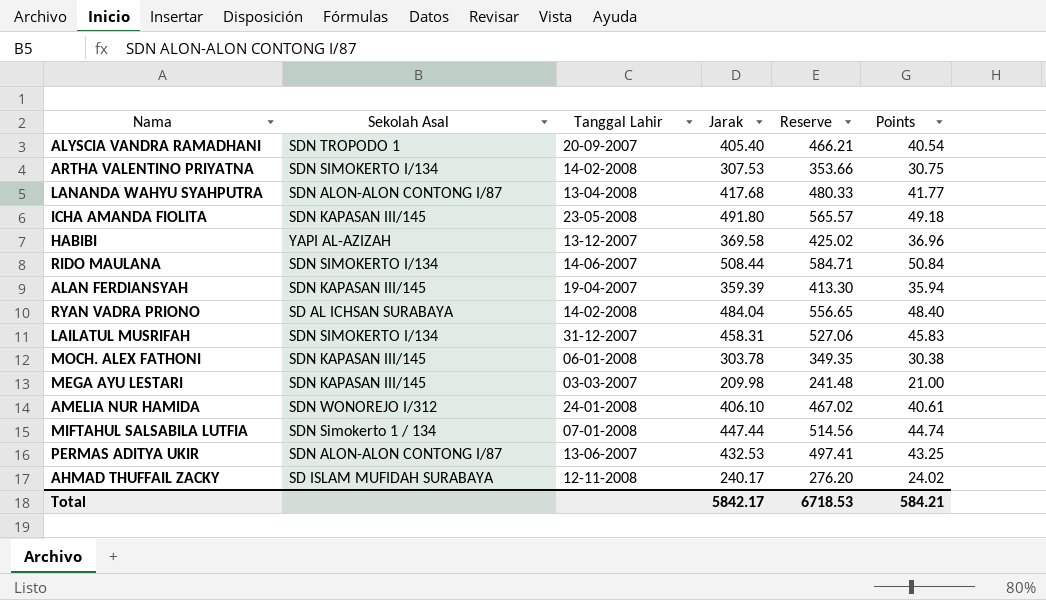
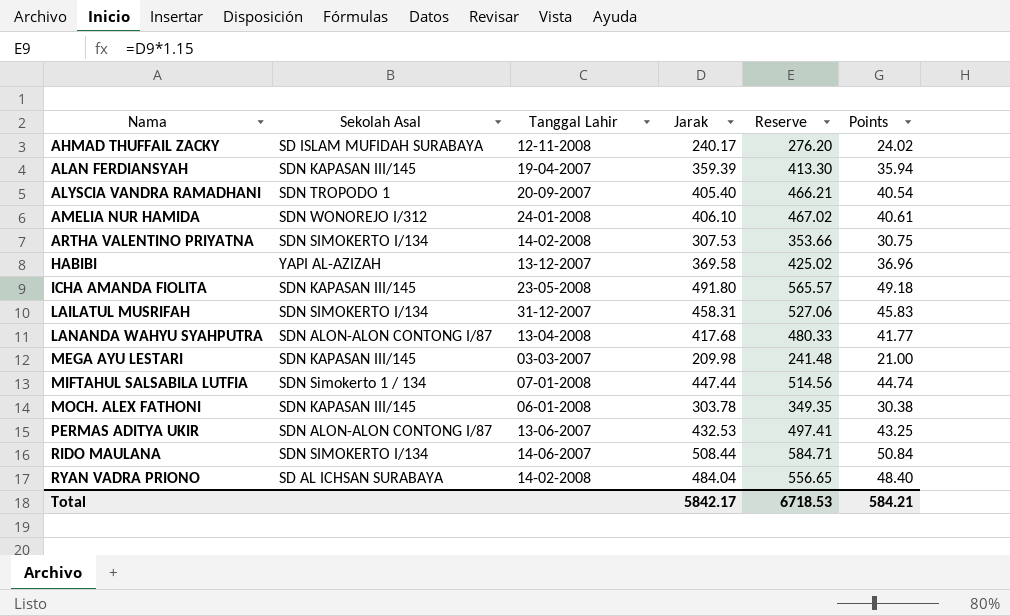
row order: none -> Nama ascending

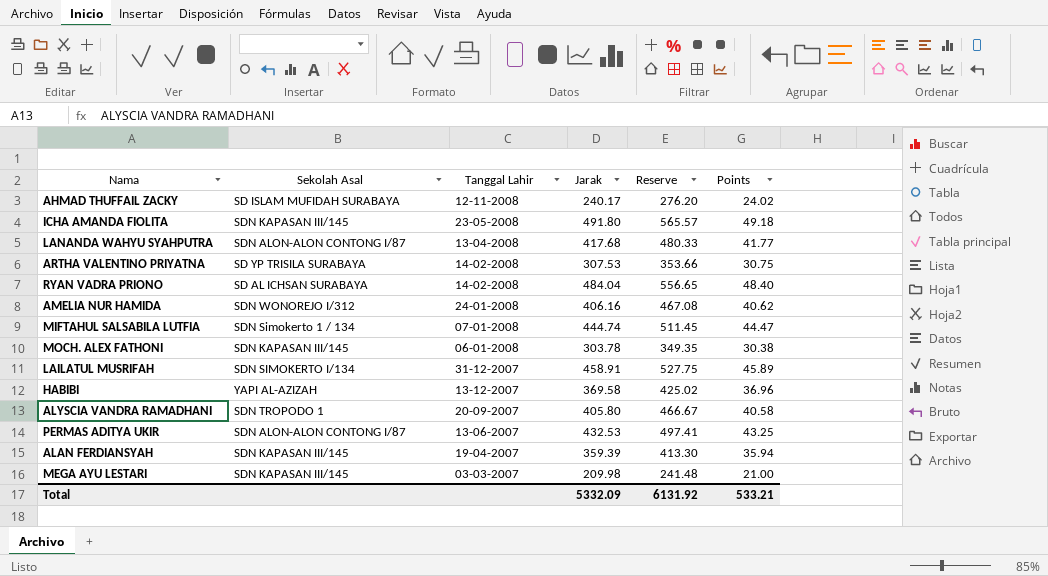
row order: Nama ascending -> Tanggal Lahir descending
row RIDO MAULANA: SDN SIMOKERTO I/134 | 14-06-2007 | 508.44 | 584.71 | 50.84 -> none
ARTHA VALENTINO PRIYATNA | Sekolah Asal: SDN SIMOKERTO I/134 -> SD YP TRISILA SURABAYA
AMELIA NUR HAMIDA | Jarak: 406.10 -> 406.16
AMELIA NUR HAMIDA | Reserve: 467.02 -> 467.08
AMELIA NUR HAMIDA | Points: 40.61 -> 40.62
MIFTAHUL SALSABILA LUTFIA | Jarak: 447.44 -> 444.74
MIFTAHUL SALSABILA LUTFIA | Reserve: 514.56 -> 511.45
MIFTAHUL SALSABILA LUTFIA | Points: 44.74 -> 44.47
LAILATUL MUSRIFAH | Jarak: 458.31 -> 458.91
LAILATUL MUSRIFAH | Reserve: 527.06 -> 527.75
LAILATUL MUSRIFAH | Points: 45.83 -> 45.89
ALYSCIA VANDRA RAMADHANI | Jarak: 405.40 -> 405.80
ALYSCIA VANDRA RAMADHANI | Reserve: 466.21 -> 466.67
ALYSCIA VANDRA RAMADHANI | Points: 40.54 -> 40.58
Total | Jarak: 5842.17 -> 5332.09
Total | Reserve: 6718.53 -> 6131.92
Total | Points: 584.21 -> 533.21

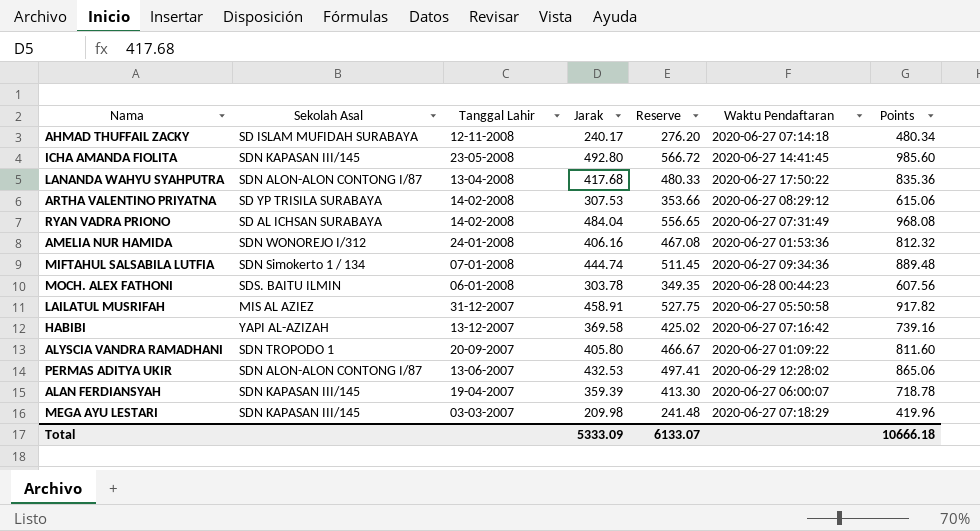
column Waktu Pendaftaran | position: none -> 6
column Points | formula: [Jarak] * 0.1 -> [Jarak] * 2
ICHA AMANDA FIOLITA | Jarak: 491.80 -> 492.80
ICHA AMANDA FIOLITA | Reserve: 565.57 -> 566.72
MOCH. ALEX FATHONI | Sekolah Asal: SDN KAPASAN III/145 -> SDS. BAITU ILMIN
LAILATUL MUSRIFAH | Sekolah Asal: SDN SIMOKERTO I/134 -> MIS AL AZIEZ
Total | Jarak: 5332.09 -> 5333.09
Total | Reserve: 6131.92 -> 6133.07
Total | Points: 533.21 -> 10666.18

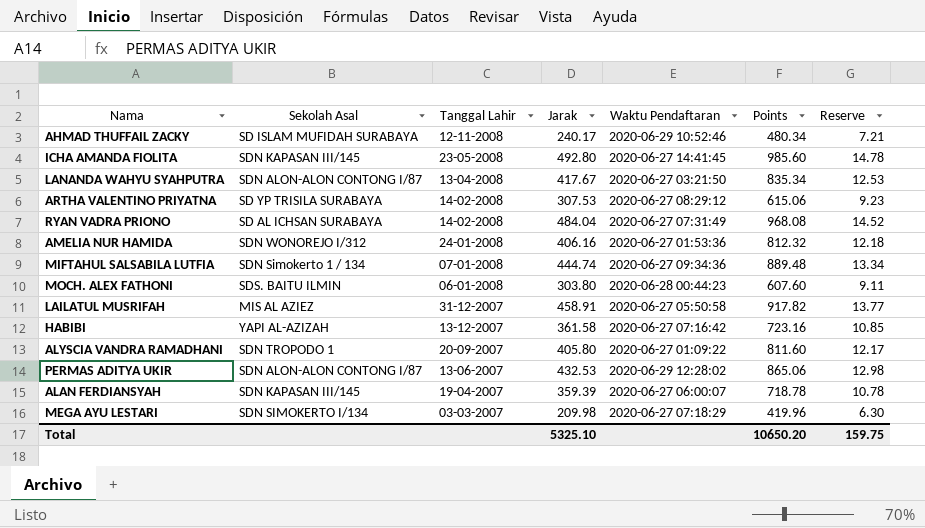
column Reserve | formula: [Jarak] * 1.15 -> [Jarak] * 0.03
column Reserve | position: 5 -> 7
AHMAD THUFFAIL ZACKY | Waktu Pendaftaran: 2020-06-27 07:14:18 -> 2020-06-29 10:52:46
LANANDA WAHYU SYAHPUTRA | Jarak: 417.68 -> 417.67
LANANDA WAHYU SYAHPUTRA | Waktu Pendaftaran: 2020-06-27 17:50:22 -> 2020-06-27 03:21:50
LANANDA WAHYU SYAHPUTRA | Points: 835.36 -> 835.34
MOCH. ALEX FATHONI | Jarak: 303.78 -> 303.80
MOCH. ALEX FATHONI | Points: 607.56 -> 607.60
HABIBI | Jarak: 369.58 -> 361.58
HABIBI | Points: 739.16 -> 723.16
MEGA AYU LESTARI | Sekolah Asal: SDN KAPASAN III/145 -> SDN SIMOKERTO I/134
Total | Jarak: 5333.09 -> 5325.10
Total | Points: 10666.18 -> 10650.20
Total | Reserve: 6133.07 -> 159.75

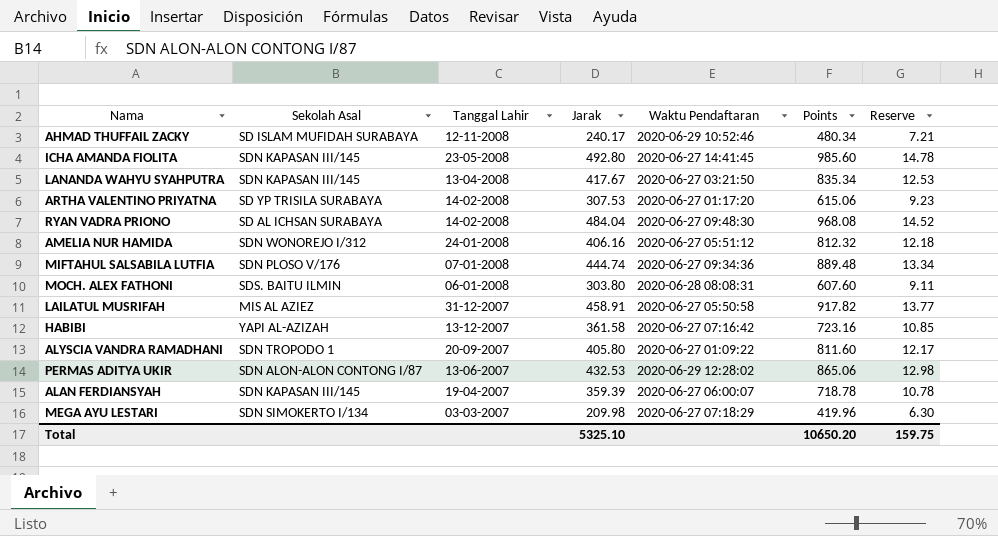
LANANDA WAHYU SYAHPUTRA | Sekolah Asal: SDN ALON-ALON CONTONG I/87 -> SDN KAPASAN III/145
ARTHA VALENTINO PRIYATNA | Waktu Pendaftaran: 2020-06-27 08:29:12 -> 2020-06-27 01:17:20
RYAN VADRA PRIONO | Waktu Pendaftaran: 2020-06-27 07:31:49 -> 2020-06-27 09:48:30
AMELIA NUR HAMIDA | Waktu Pendaftaran: 2020-06-27 01:53:36 -> 2020-06-27 05:51:12
MIFTAHUL SALSABILA LUTFIA | Sekolah Asal: SDN Simokerto 1 / 134 -> SDN PLOSO V/176
MOCH. ALEX FATHONI | Waktu Pendaftaran: 2020-06-28 00:44:23 -> 2020-06-28 08:08:31

